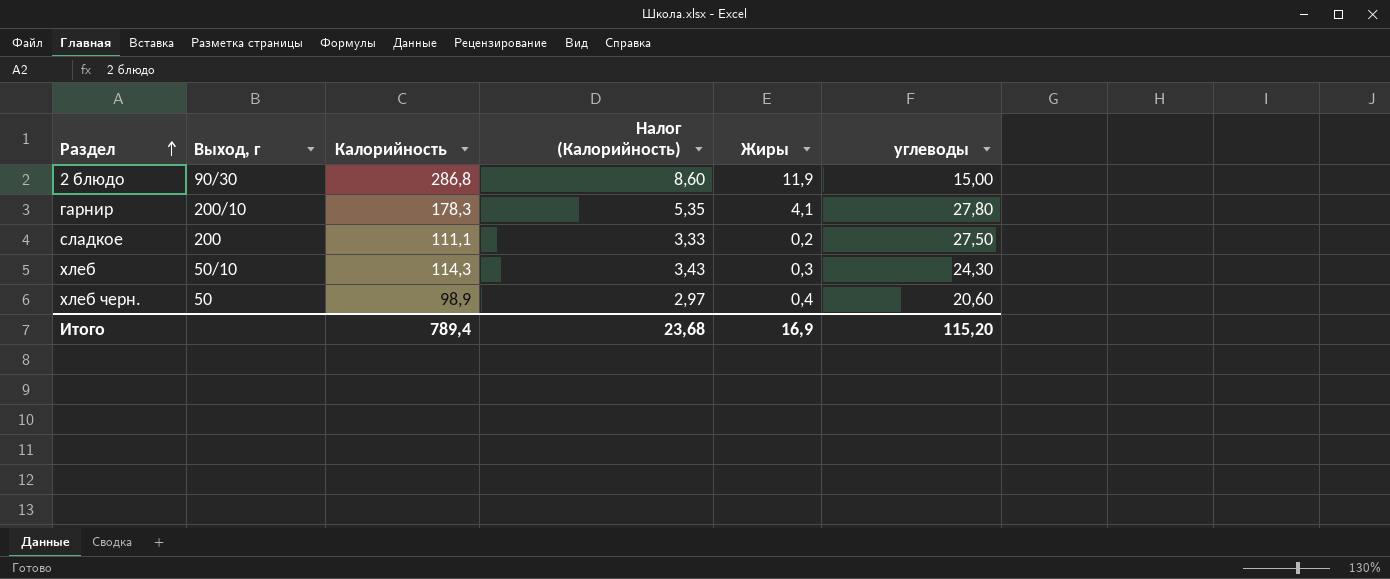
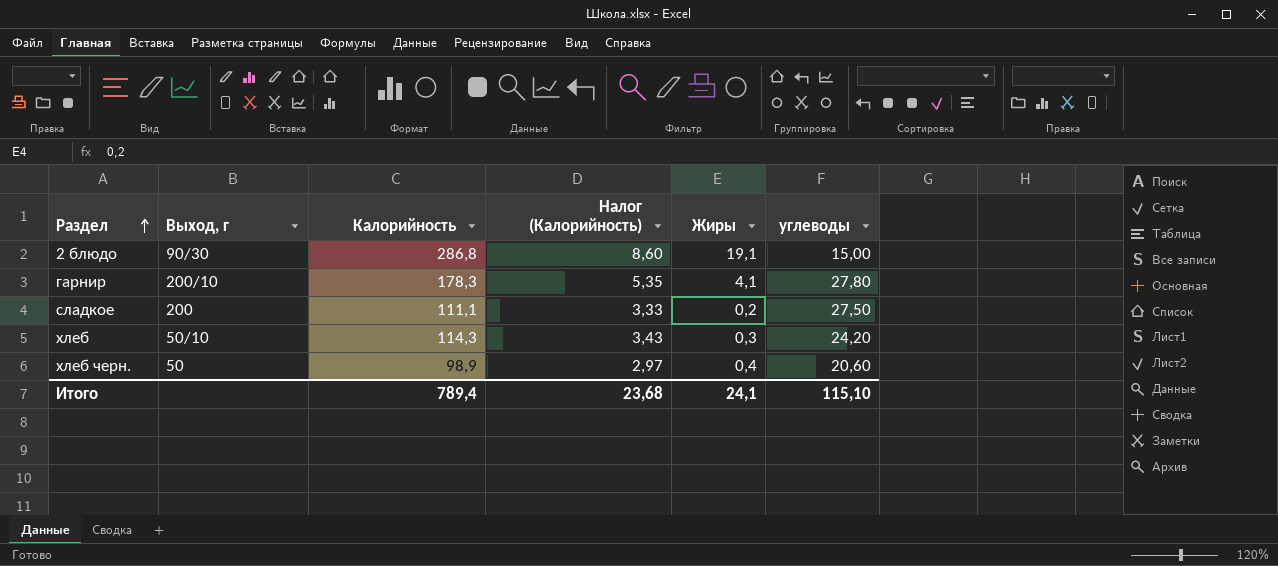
2 блюдо | Жиры: 11,9 -> 19,1
хлеб | углеводы: 24,30 -> 24,20
Итого | Жиры: 16,9 -> 24,1
Итого | углеводы: 115,20 -> 115,10

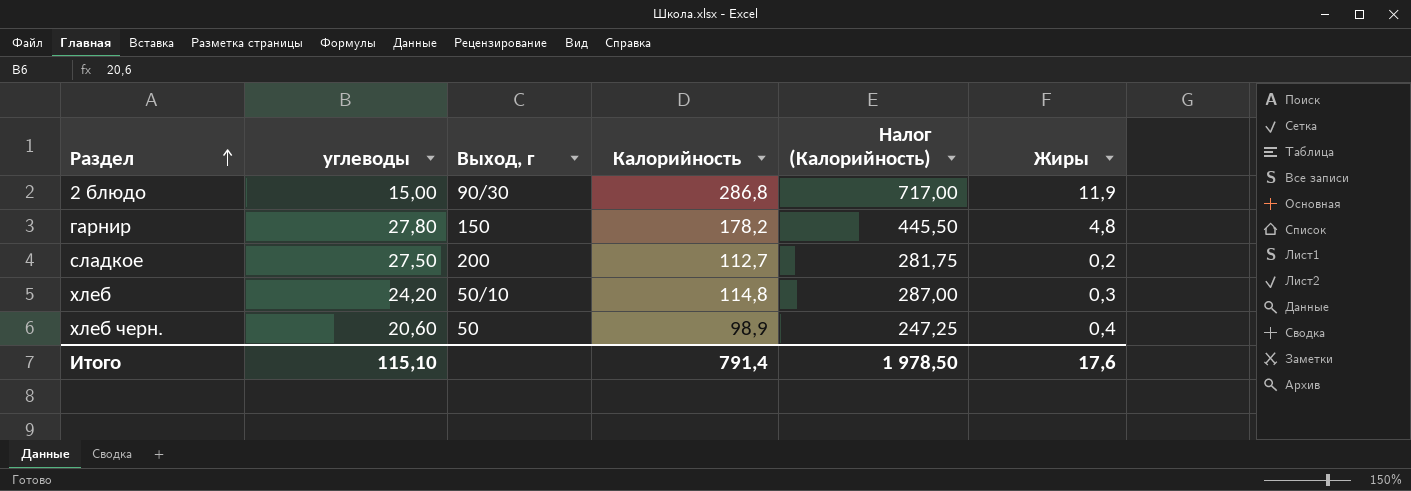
column углеводы | position: 6 -> 2
column Налог (Калорийность) | formula: [Калорийность] * 0,03 -> [Калорийность] * 2,5
2 блюдо | Жиры: 19,1 -> 11,9
гарнир | Выход, г: 200/10 -> 150
гарнир | Калорийность: 178,3 -> 178,2
гарнир | Жиры: 4,1 -> 4,8
сладкое | Калорийность: 111,1 -> 112,7
хлеб | Калорийность: 114,3 -> 114,8
Итого | Калорийность: 789,4 -> 791,4
Итого | Налог (Калорийность): 23,68 -> 1 978,50
Итого | Жиры: 24,1 -> 17,6

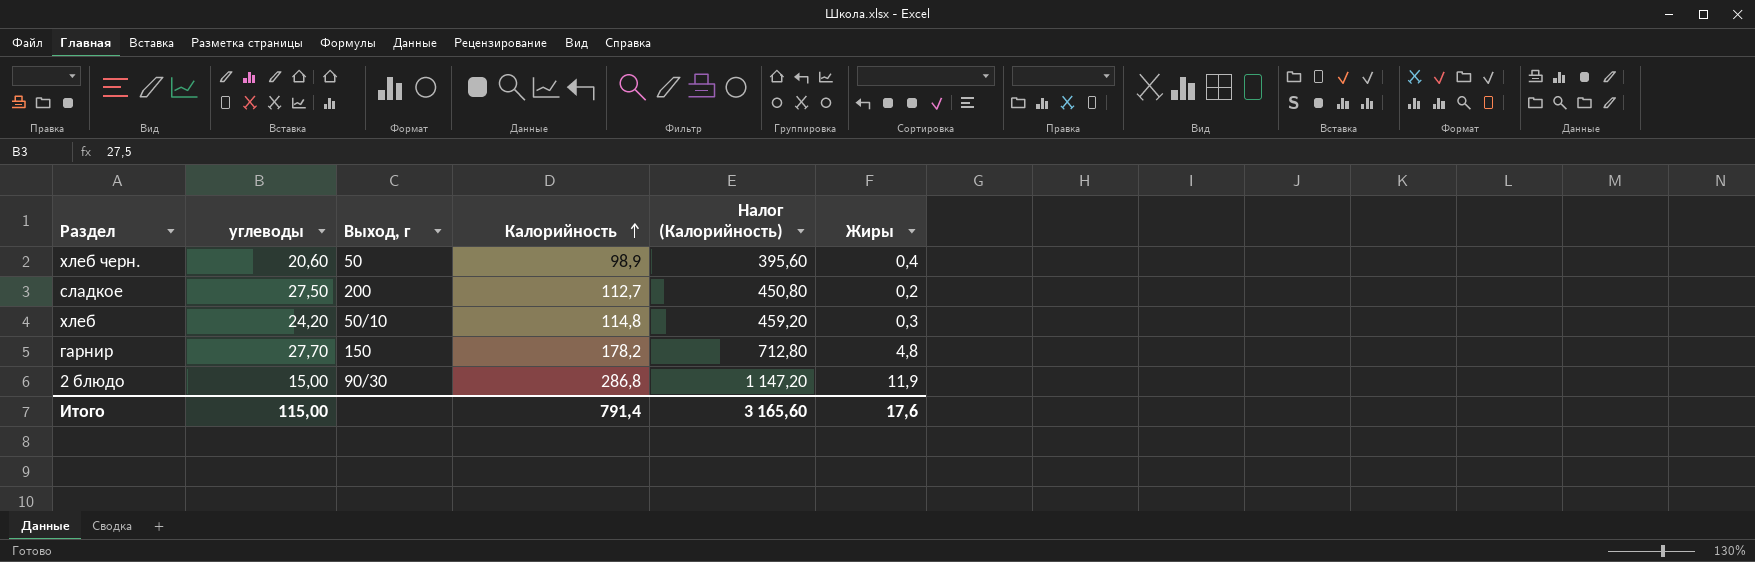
row order: Раздел ascending -> Калорийность ascending
column Налог (Калорийность) | formula: [Калорийность] * 2,5 -> [Калорийность] * 4
гарнир | углеводы: 27,80 -> 27,70
Итого | углеводы: 115,10 -> 115,00
Итого | Налог (Калорийность): 1 978,50 -> 3 165,60

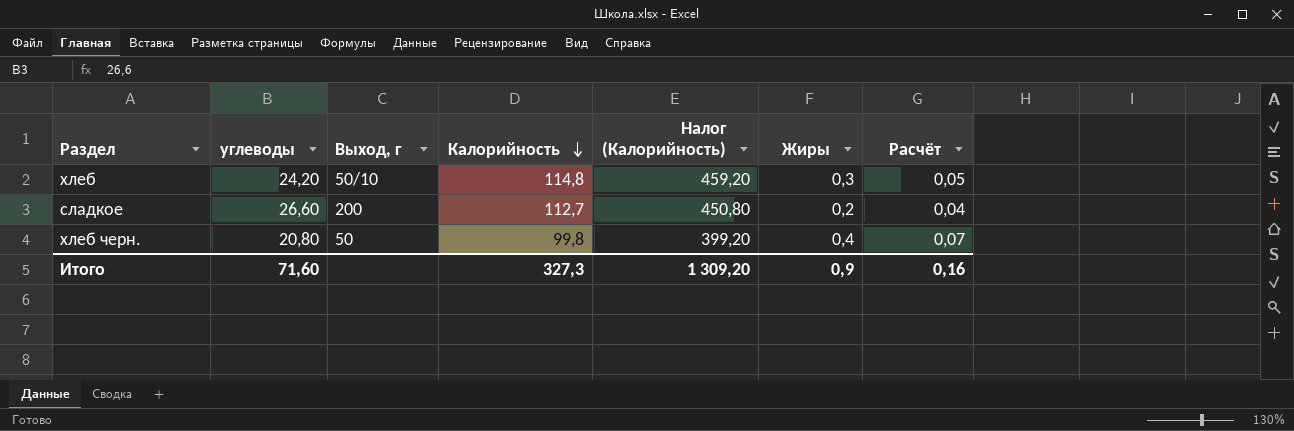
row order: Калорийность ascending -> Калорийность descending
column Расчёт | formula: none -> [Жиры] * 0,18
row гарнир: 27,70 | 150 | 178,2 | 712,80 | 4,8 -> none
row 2 блюдо: 15,00 | 90/30 | 286,8 | 1 147,20 | 11,9 -> none
сладкое | углеводы: 27,50 -> 26,60
хлеб черн. | углеводы: 20,60 -> 20,80
хлеб черн. | Калорийность: 98,9 -> 99,8
хлеб черн. | Налог (Калорийность): 395,60 -> 399,20
Итого | углеводы: 115,00 -> 71,60
Итого | Калорийность: 791,4 -> 327,3
Итого | Налог (Калорийность): 3 165,60 -> 1 309,20
Итого | Жиры: 17,6 -> 0,9

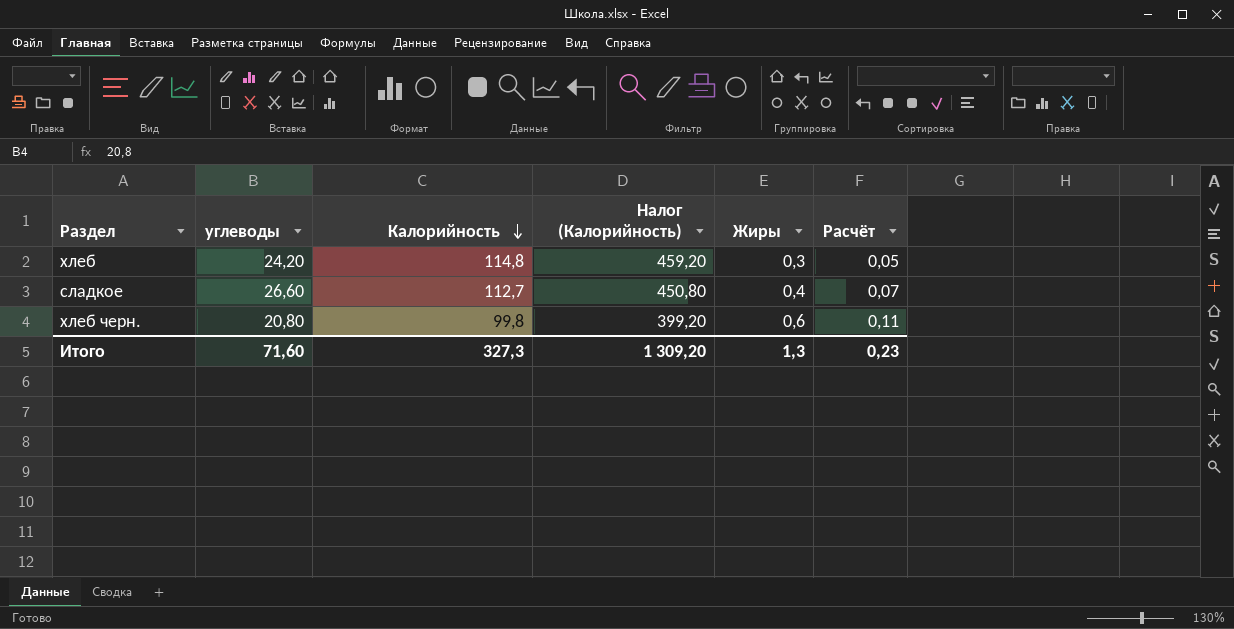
column Выход, г | position: 3 -> none
сладкое | Жиры: 0,2 -> 0,4
сладкое | Расчёт: 0,04 -> 0,07
хлеб черн. | Жиры: 0,4 -> 0,6
хлеб черн. | Расчёт: 0,07 -> 0,11
Итого | Жиры: 0,9 -> 1,3
Итого | Расчёт: 0,16 -> 0,23

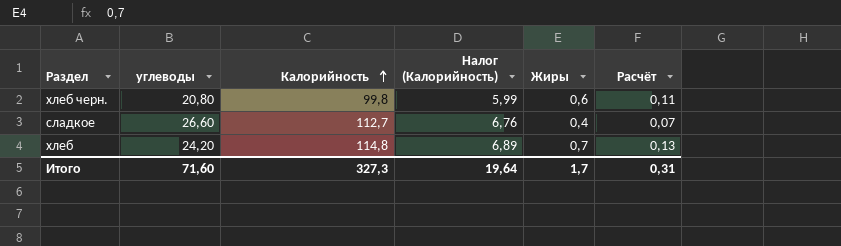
row order: Калорийность descending -> Калорийность ascending
column Налог (Калорийность) | formula: [Калорийность] * 4 -> [Калорийность] * 0,06
хлеб | Жиры: 0,3 -> 0,7
хлеб | Расчёт: 0,05 -> 0,13
Итого | Налог (Калорийность): 1 309,20 -> 19,64
Итого | Жиры: 1,3 -> 1,7
Итого | Расчёт: 0,23 -> 0,31

